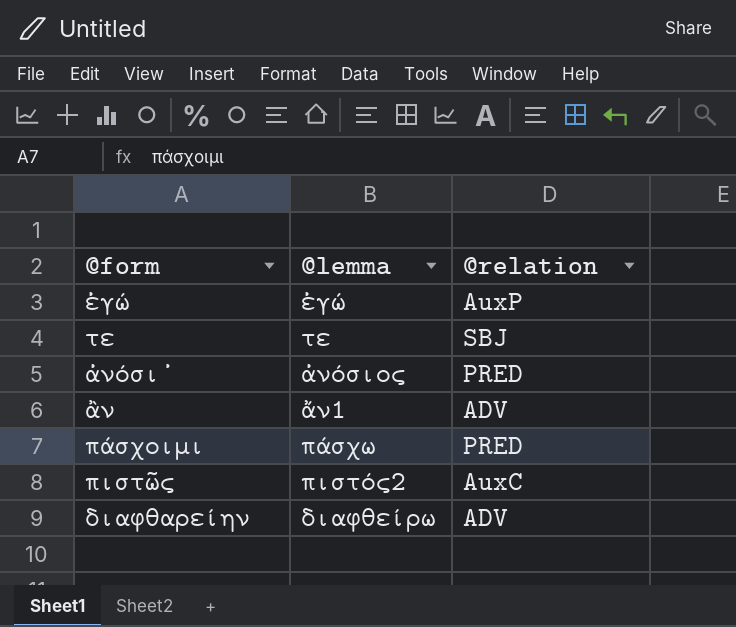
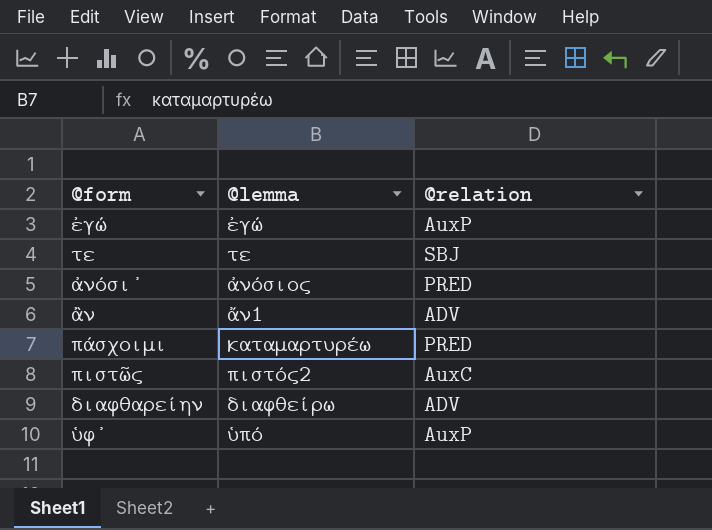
πάσχοιμι | @lemma: πάσχω -> καταμαρτυρέω
row ὑφ᾽: none -> ὑπό | AuxP

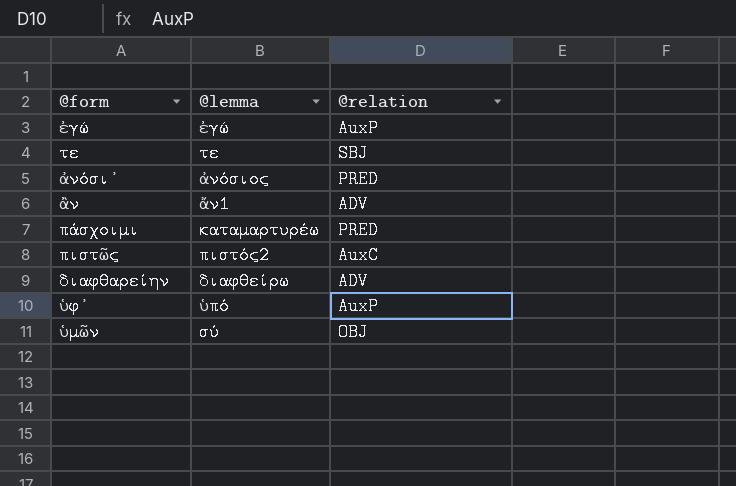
row ὑμῶν: none -> σύ | OBJ

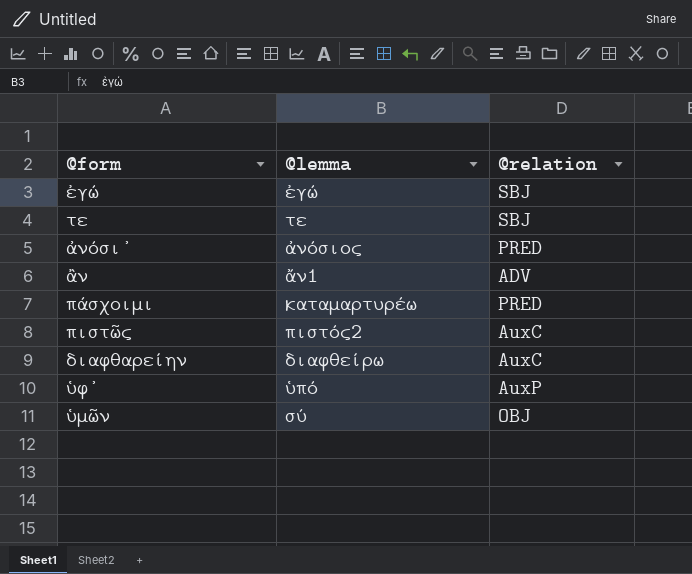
ἐγώ | @relation: AuxP -> SBJ
διαφθαρείην | @relation: ADV -> AuxC

